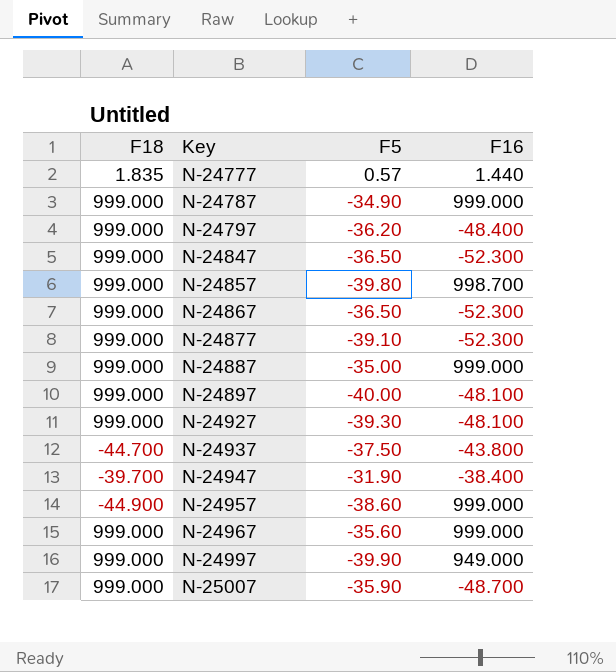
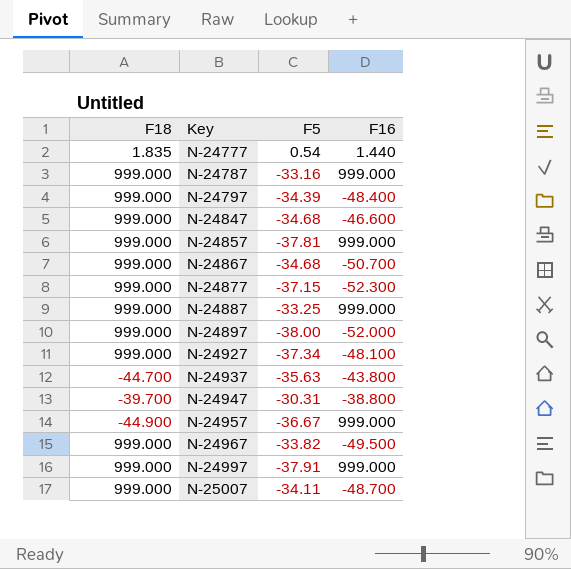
N-24777 | F5: 0.57 -> 0.54
N-24787 | F5: -34.90 -> -33.16
N-24797 | F5: -36.20 -> -34.39
N-24847 | F5: -36.50 -> -34.68
N-24847 | F16: -52.300 -> -46.600
N-24857 | F5: -39.80 -> -37.81
N-24857 | F16: 998.700 -> 999.000
N-24867 | F5: -36.50 -> -34.68
N-24867 | F16: -52.300 -> -50.700
N-24877 | F5: -39.10 -> -37.15
N-24887 | F5: -35.00 -> -33.25
N-24897 | F5: -40.00 -> -38.00
N-24897 | F16: -48.100 -> -52.000
N-24927 | F5: -39.30 -> -37.34
N-24937 | F5: -37.50 -> -35.63
N-24947 | F5: -31.90 -> -30.31
N-24947 | F16: -38.400 -> -38.800
N-24957 | F5: -38.60 -> -36.67
N-24967 | F5: -35.60 -> -33.82
N-24967 | F16: 999.000 -> -49.500
N-24997 | F5: -39.90 -> -37.91
N-24997 | F16: 949.000 -> 999.000
N-25007 | F5: -35.90 -> -34.11

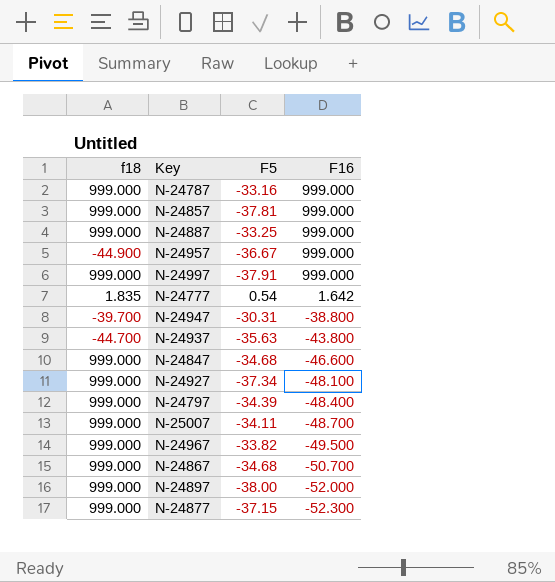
row order: Key ascending -> F16 descending
column name: F18 -> f18
N-24777 | F16: 1.440 -> 1.642

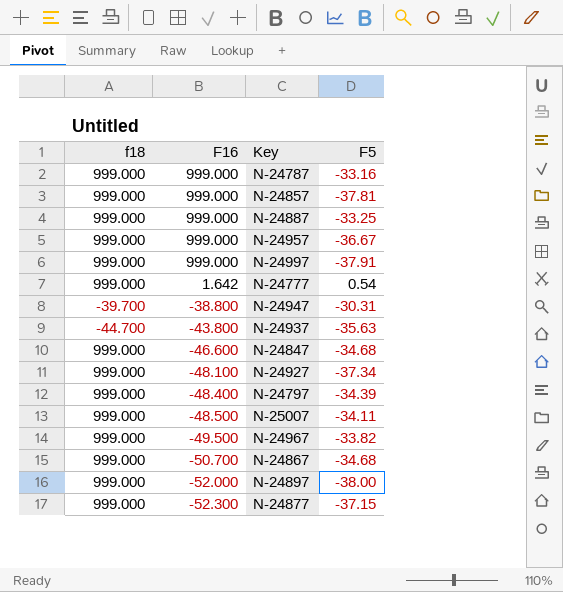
column F16 | position: 4 -> 2
N-24957 | f18: -44.900 -> 999.000
N-24777 | f18: 1.835 -> 999.000
N-25007 | F16: -48.700 -> -48.500

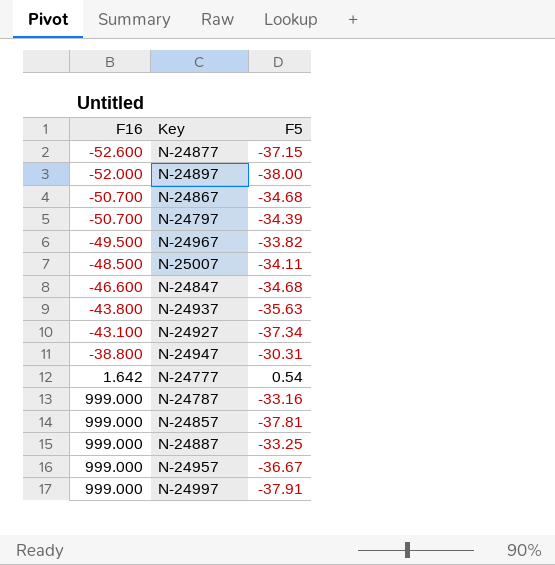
row order: F16 descending -> F16 ascending
column f18 | position: 1 -> none
N-24877 | F16: -52.300 -> -52.600
N-24797 | F16: -48.400 -> -50.700
N-24927 | F16: -48.100 -> -43.100

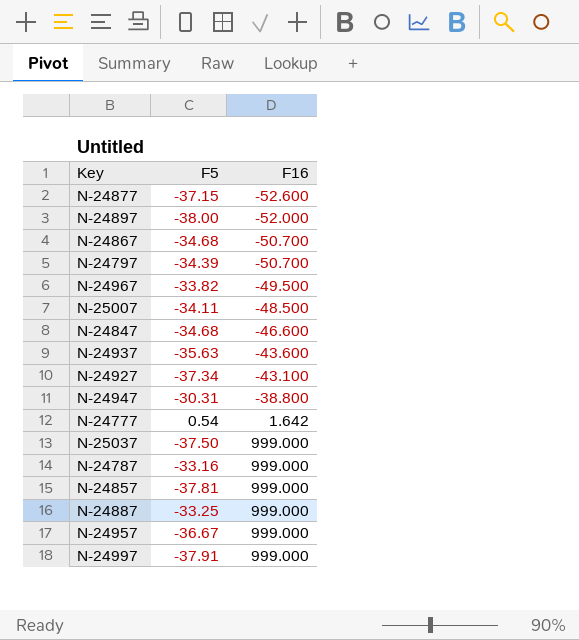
column F16 | position: 1 -> 3
N-24937 | F16: -43.800 -> -43.600
row N-25037: none -> -37.50 | 999.000

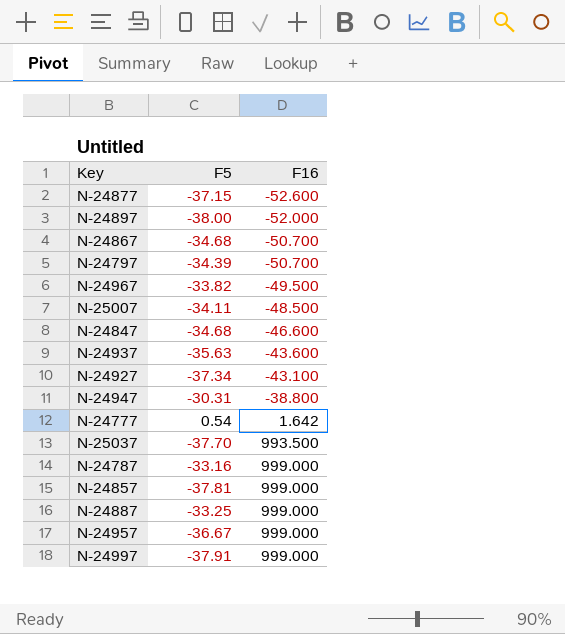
N-25037 | F5: -37.50 -> -37.70
N-25037 | F16: 999.000 -> 993.500

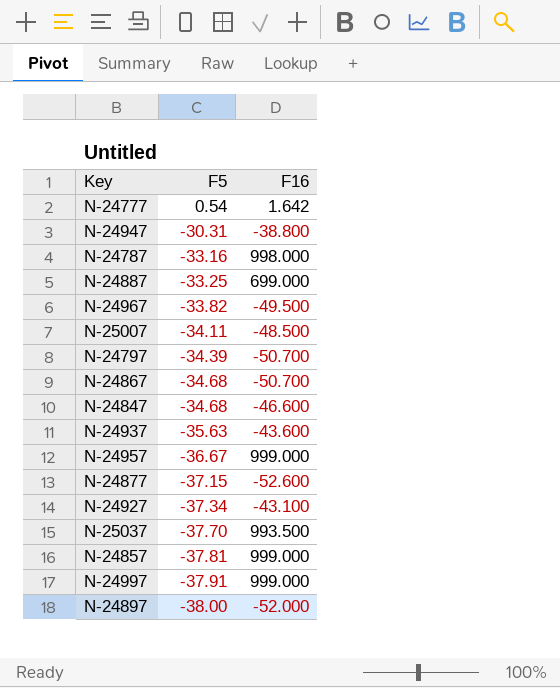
row order: F16 ascending -> F5 descending
N-24787 | F16: 999.000 -> 998.000
N-24887 | F16: 999.000 -> 699.000

